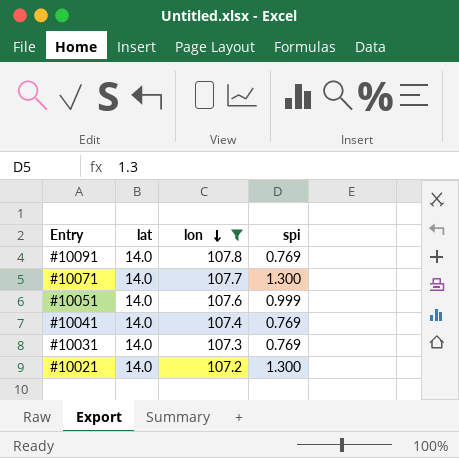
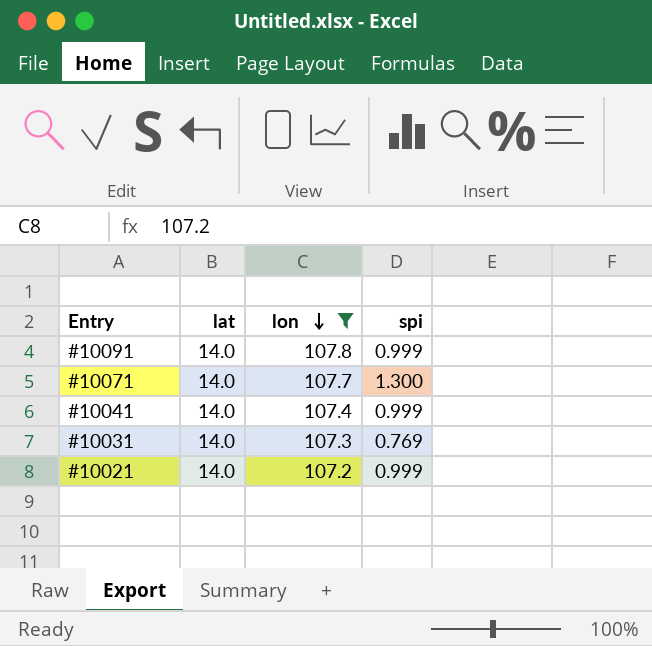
row #10051: 14.0 | 107.6 | 0.999 -> none
#10091 | spi: 0.769 -> 0.999
#10041 | spi: 0.769 -> 0.999
#10021 | spi: 1.300 -> 0.999

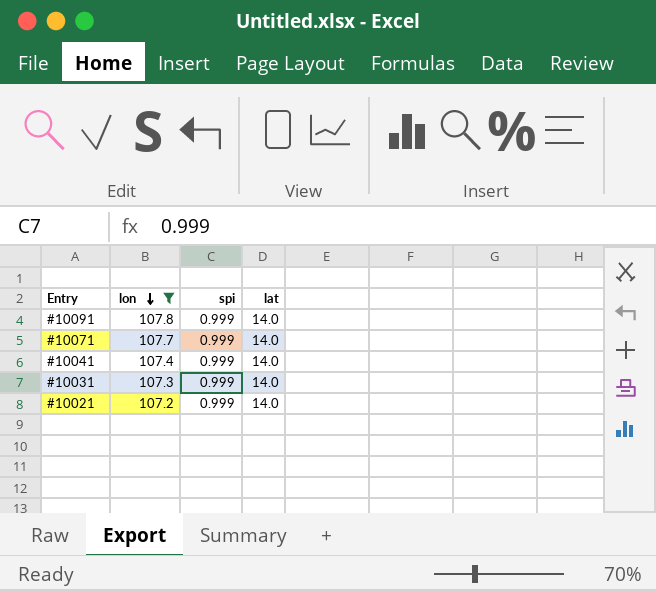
column lat | position: 2 -> 4
#10071 | spi: 1.300 -> 0.999
#10031 | spi: 0.769 -> 0.999

